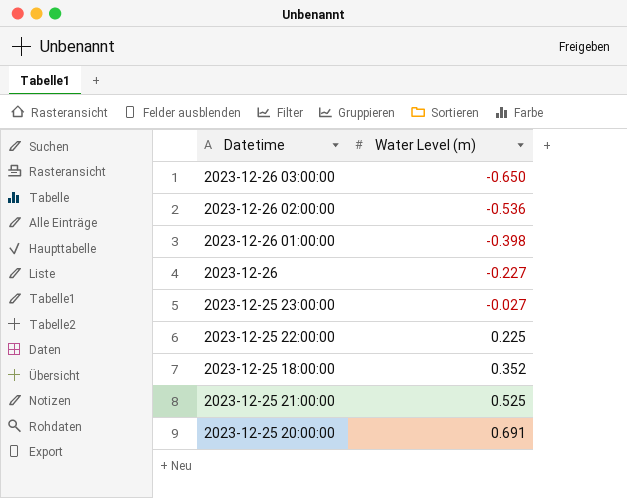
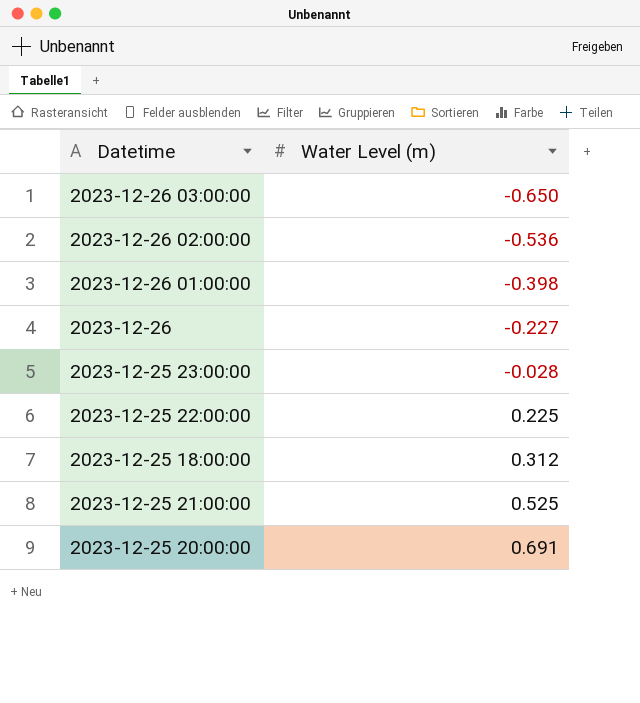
2023-12-25 23:00:00 | Water Level (m): -0.027 -> -0.028
2023-12-25 18:00:00 | Water Level (m): 0.352 -> 0.312

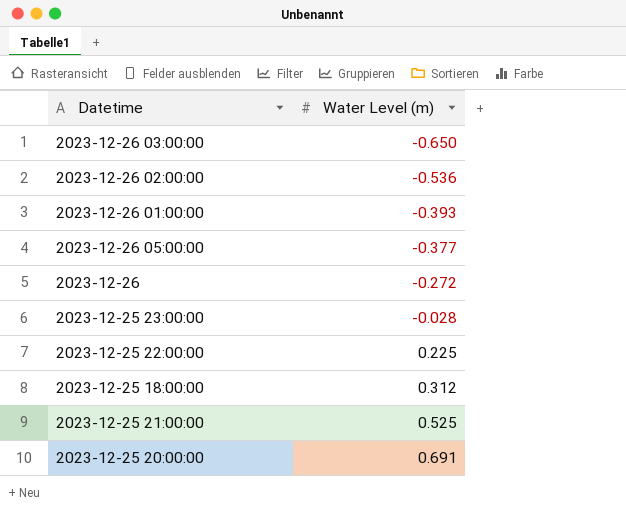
2023-12-26 01:00:00 | Water Level (m): -0.398 -> -0.393
row 2023-12-26 05:00:00: none -> -0.377
2023-12-26 | Water Level (m): -0.227 -> -0.272

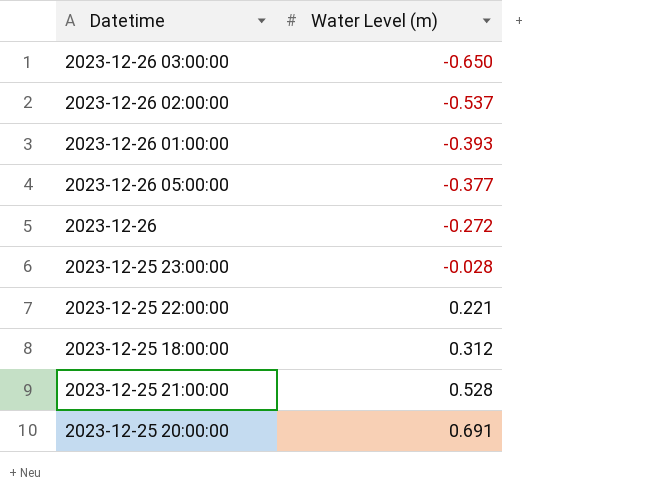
2023-12-26 02:00:00 | Water Level (m): -0.536 -> -0.537
2023-12-25 22:00:00 | Water Level (m): 0.225 -> 0.221
2023-12-25 21:00:00 | Water Level (m): 0.525 -> 0.528

